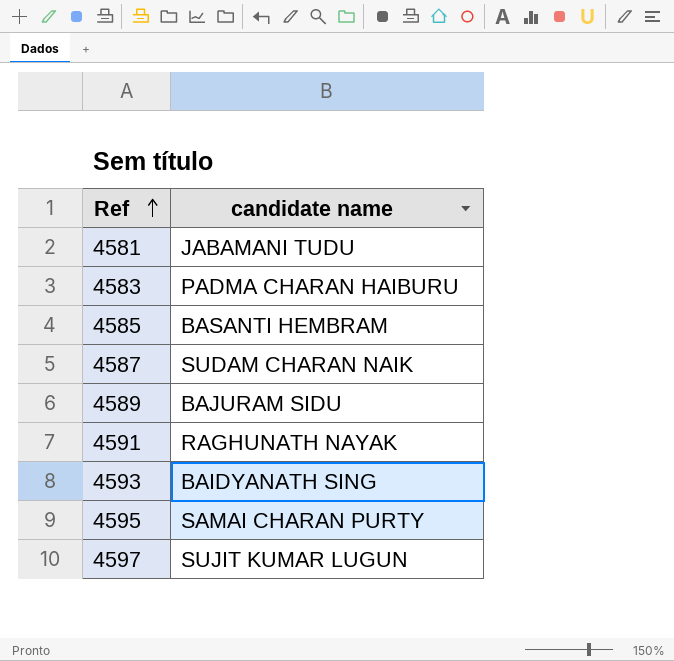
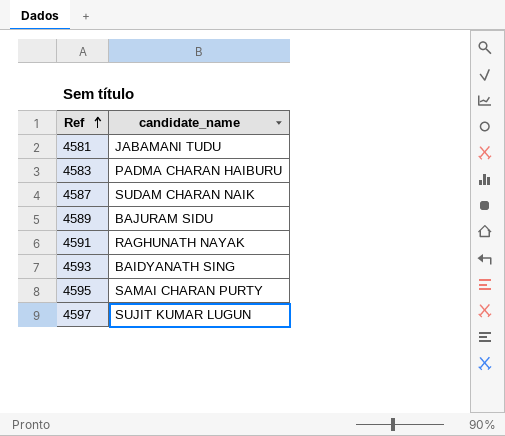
column name: candidate name -> candidate_name
row 4585: BASANTI HEMBRAM -> none

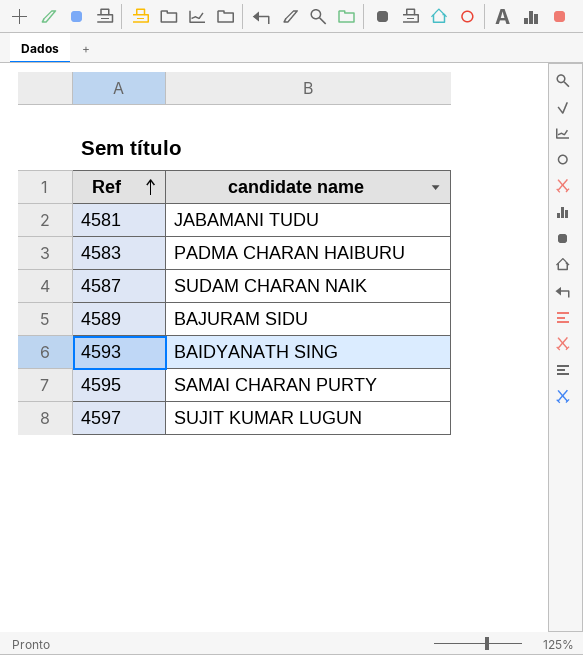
column name: candidate_name -> candidate name
row 4591: RAGHUNATH NAYAK -> none

